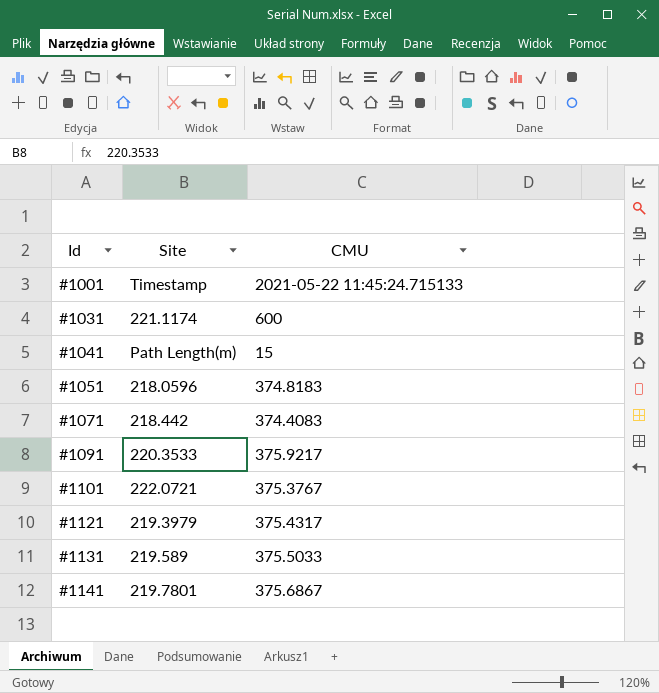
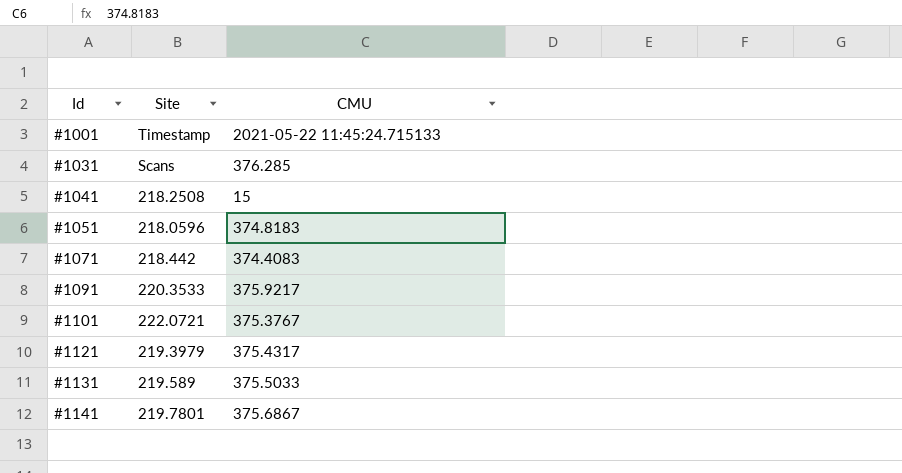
#1031 | Site: 221.1174 -> Scans
#1031 | CMU: 600 -> 376.285
#1041 | Site: Path Length(m) -> 218.2508

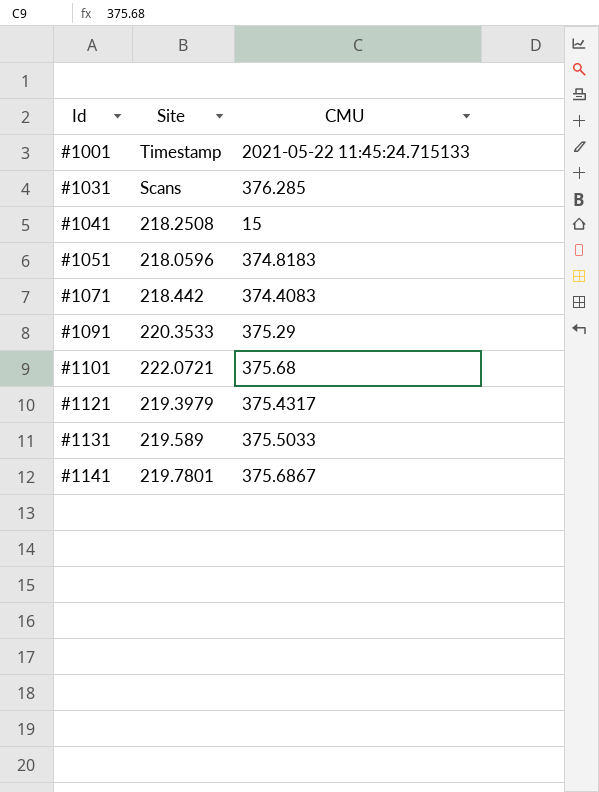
#1091 | CMU: 375.9217 -> 375.29
#1101 | CMU: 375.3767 -> 375.68

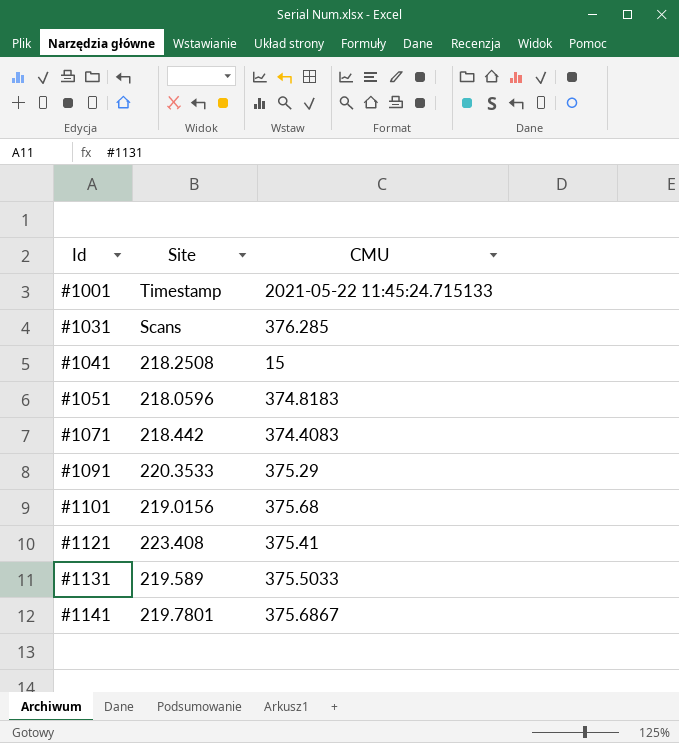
#1101 | Site: 222.0721 -> 219.0156
#1121 | Site: 219.3979 -> 223.408
#1121 | CMU: 375.4317 -> 375.41

